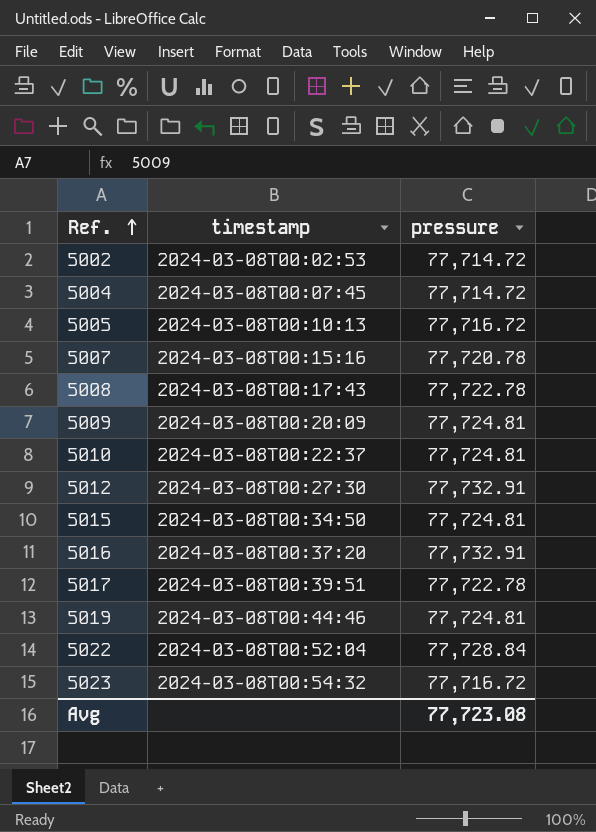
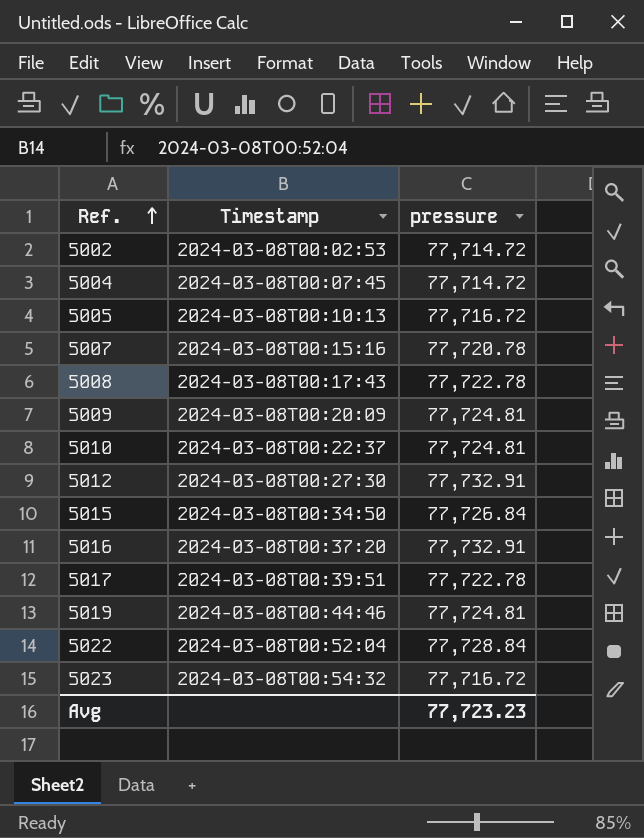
column name: timestamp -> Timestamp
5015 | pressure: 77,724.81 -> 77,726.84
Avg | pressure: 77,723.08 -> 77,723.23

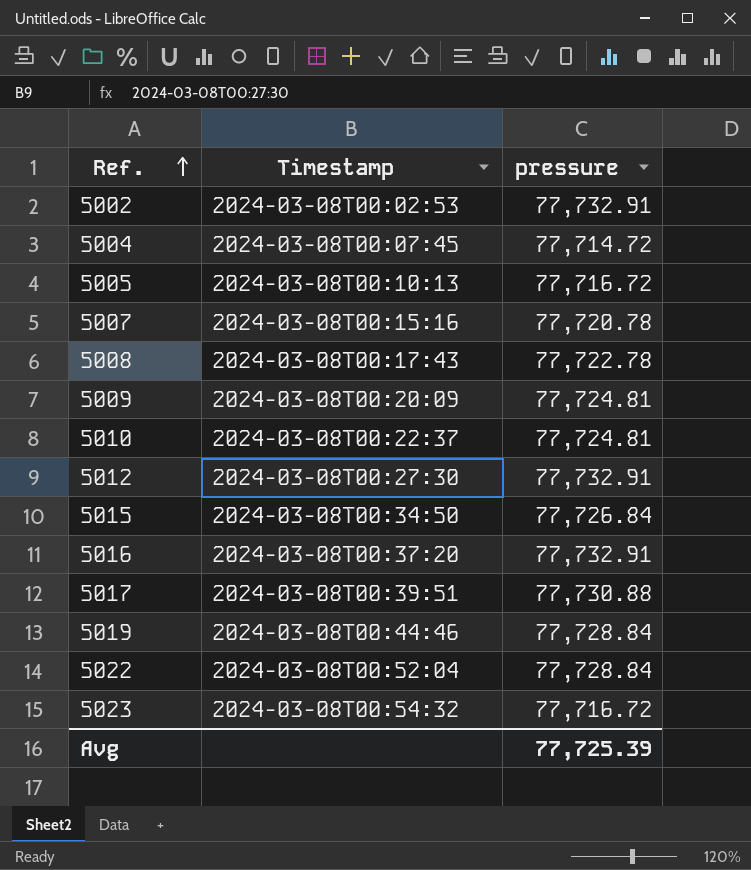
5002 | pressure: 77,714.72 -> 77,732.91
5017 | pressure: 77,722.78 -> 77,730.88
5019 | pressure: 77,724.81 -> 77,728.84
Avg | pressure: 77,723.23 -> 77,725.39

